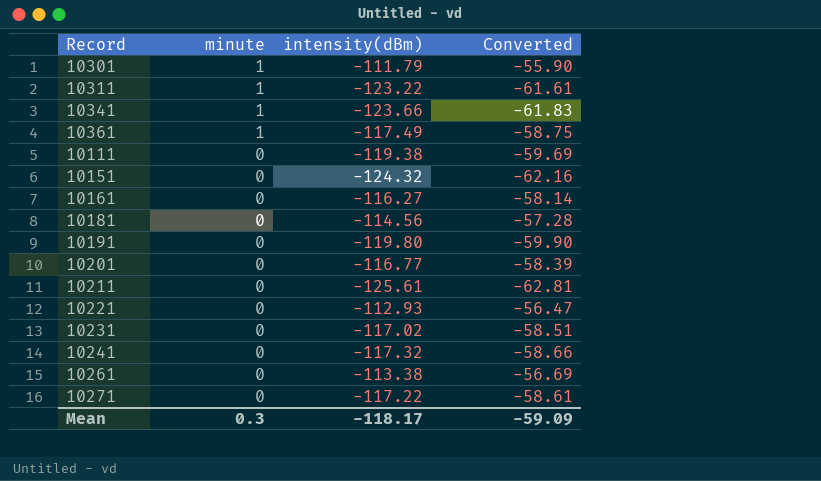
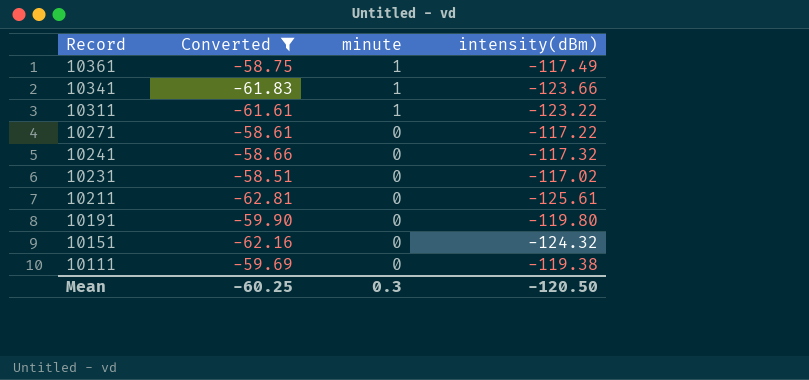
filter: none -> Converted <= -58.51
row order: minute descending -> Record descending
column Converted | position: 4 -> 2
Mean | Converted: -59.09 -> -60.25
Mean | intensity(dBm): -118.17 -> -120.50

